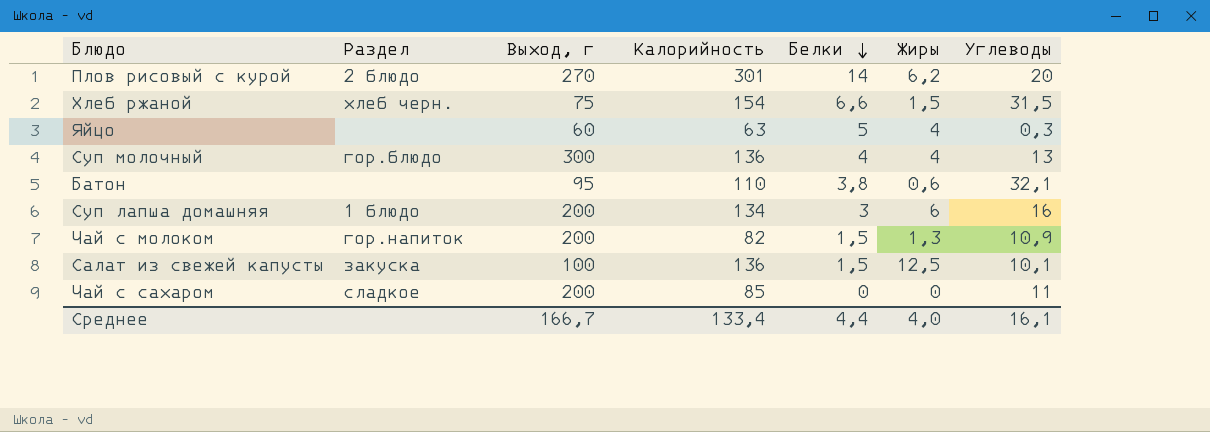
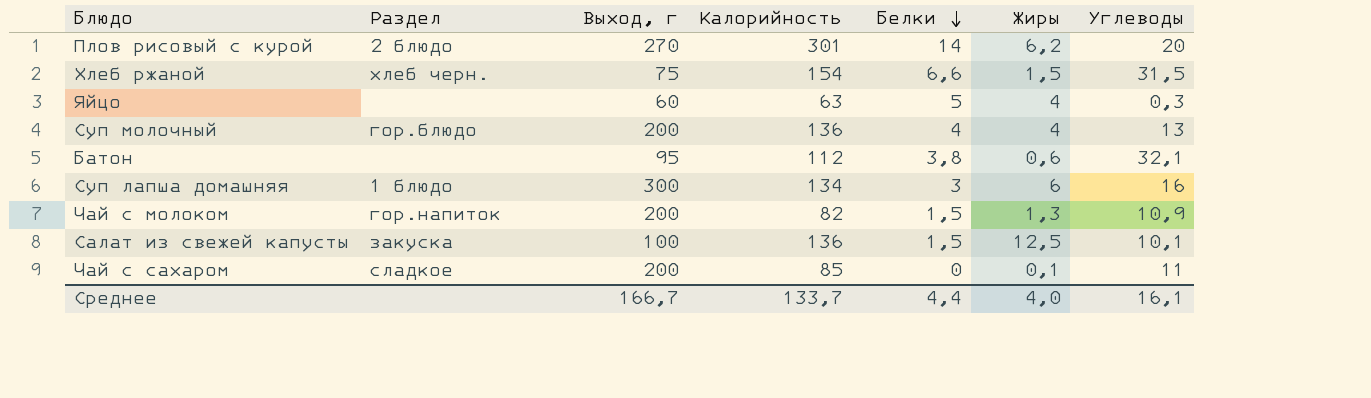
Суп молочный | Выход, г: 300 -> 200
Батон | Калорийность: 110 -> 112
Суп лапша домашняя | Выход, г: 200 -> 300
Чай с сахаром | Жиры: 0 -> 0,1
Среднее | Калорийность: 133,4 -> 133,7

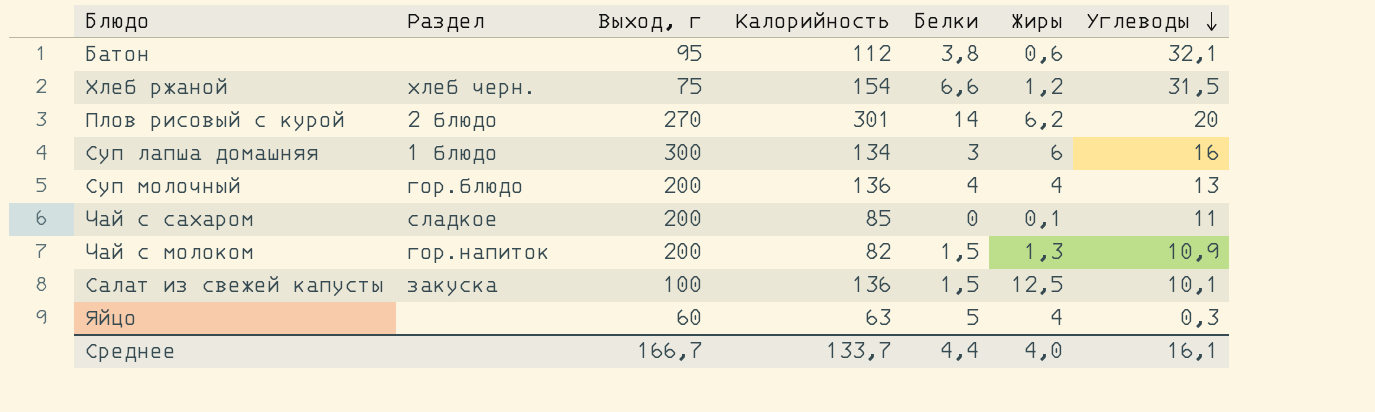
row order: Белки descending -> Углеводы descending
Хлеб ржаной | Жиры: 1,5 -> 1,2

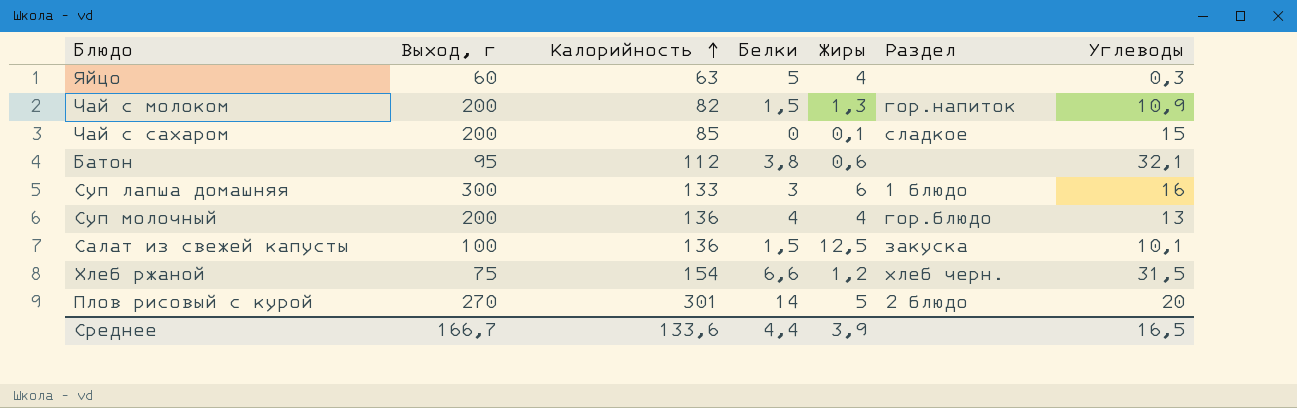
row order: Углеводы descending -> Калорийность ascending
column Раздел | position: 2 -> 6
Чай с сахаром | Углеводы: 11 -> 15
Суп лапша домашняя | Калорийность: 134 -> 133
Плов рисовый с курой | Жиры: 6,2 -> 5
Среднее | Калорийность: 133,7 -> 133,6
Среднее | Жиры: 4,0 -> 3,9
Среднее | Углеводы: 16,1 -> 16,5

